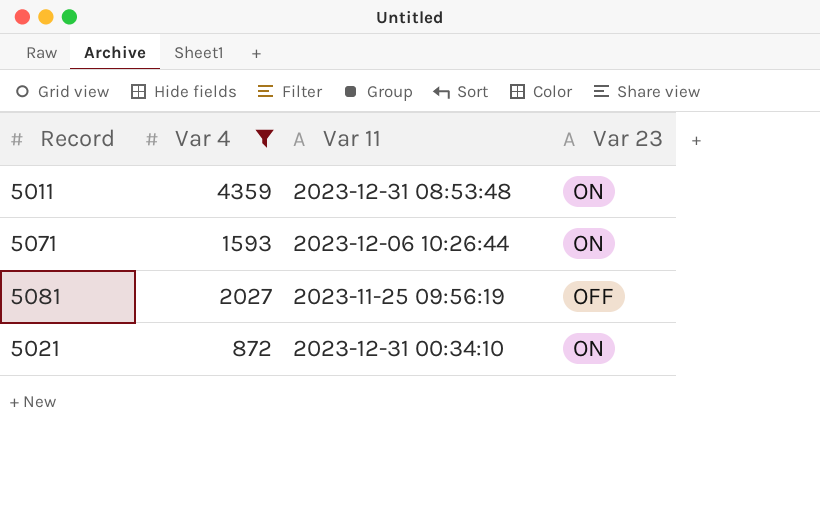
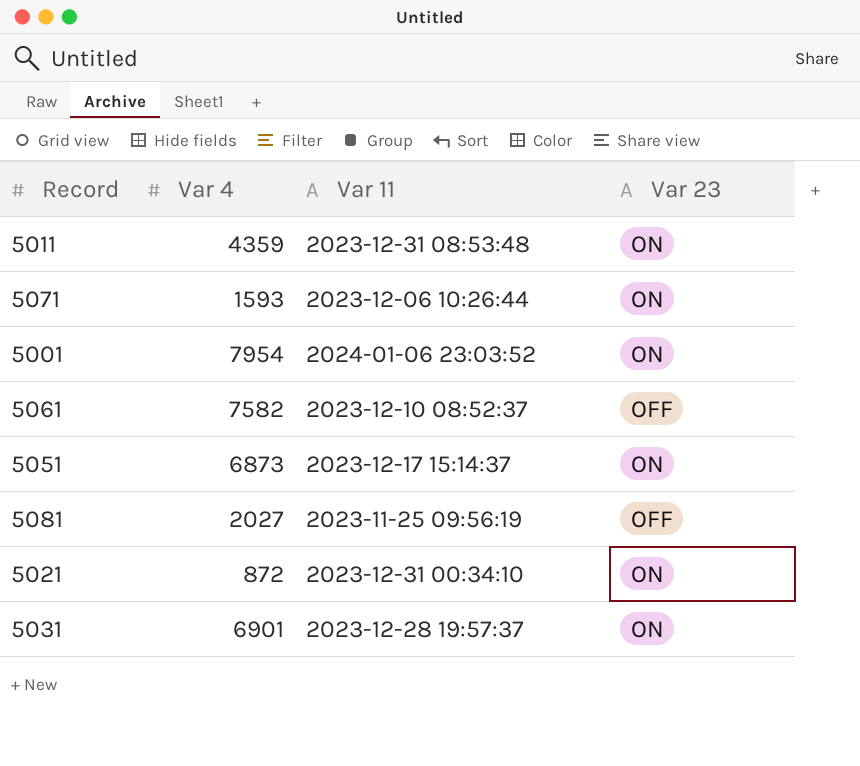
filter: Var 4 <= 4359 -> none

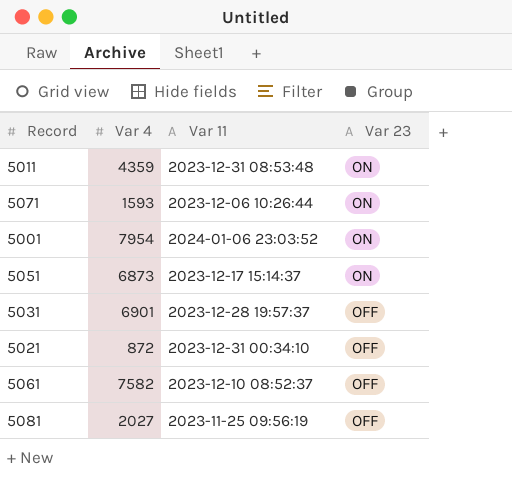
row order: none -> Var 23 descending
5031 | Var 23: ON -> OFF
5021 | Var 23: ON -> OFF

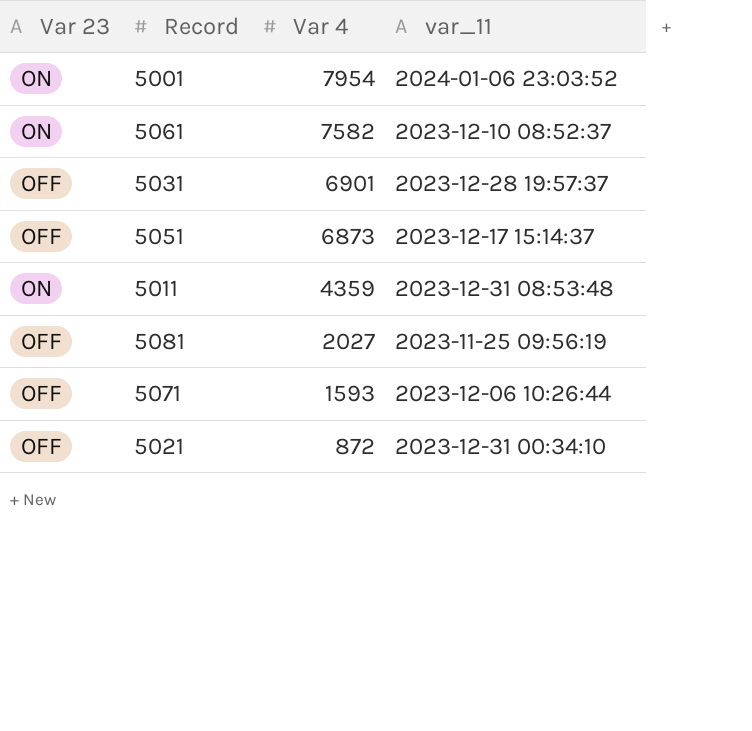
row order: Var 23 descending -> Var 4 descending
column Var 23 | position: 4 -> 1
column name: Var 11 -> var_11
5061 | Var 23: OFF -> ON
5051 | Var 23: ON -> OFF
5071 | Var 23: ON -> OFF

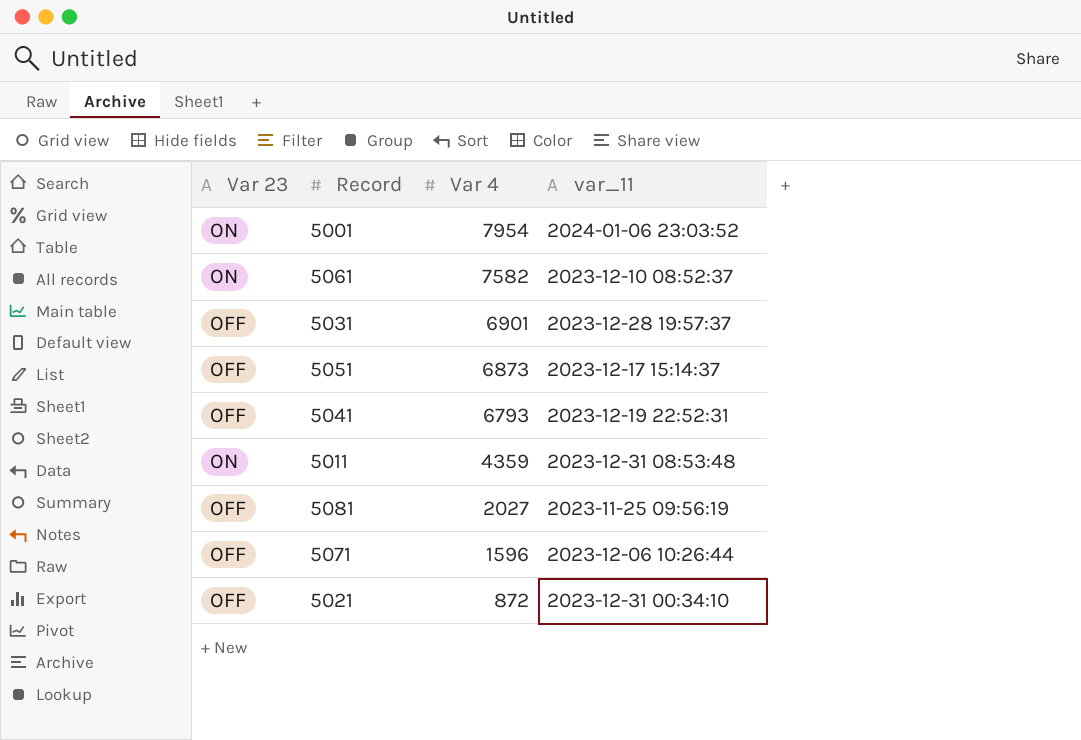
row 5041: none -> OFF | 6793 | 2023-12-19 22:52:31
5071 | Var 4: 1593 -> 1596

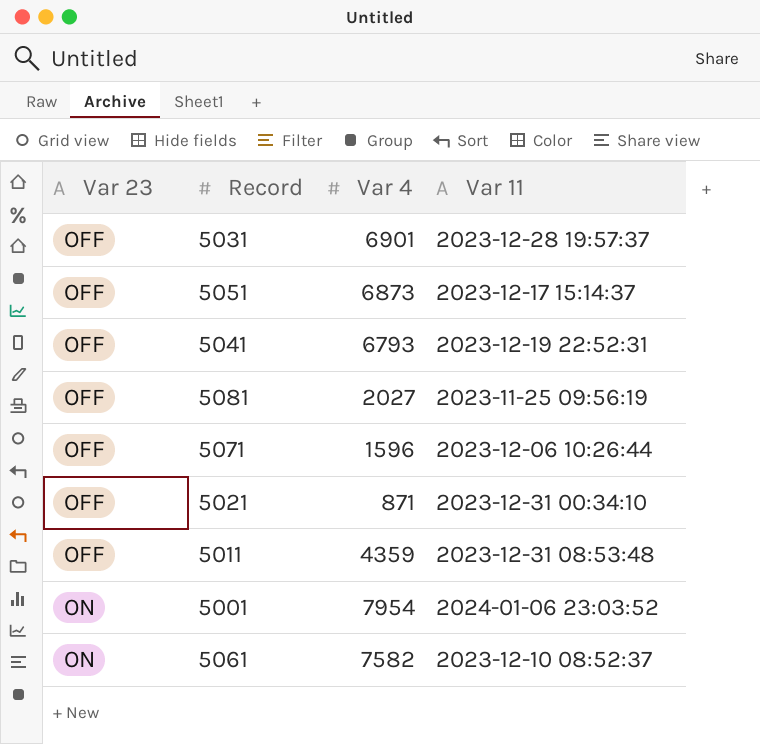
row order: Var 4 descending -> Var 23 ascending
column name: var_11 -> Var 11
5021 | Var 4: 872 -> 871
5011 | Var 23: ON -> OFF

